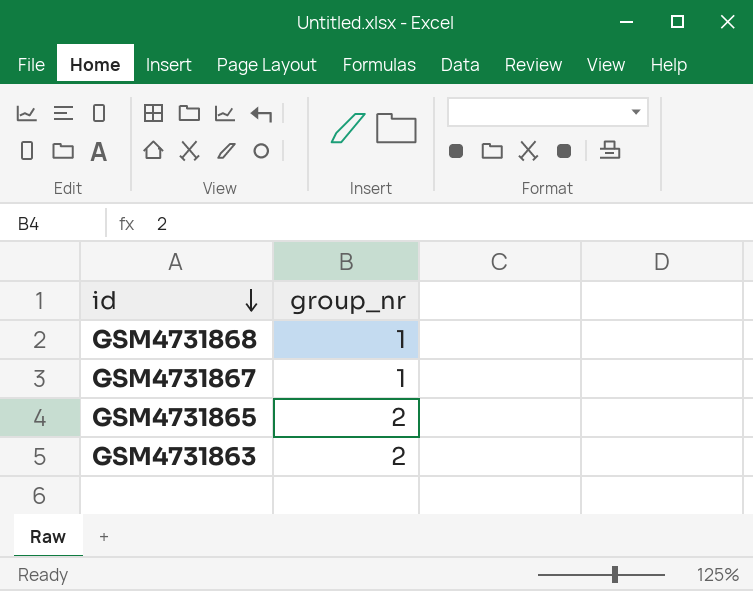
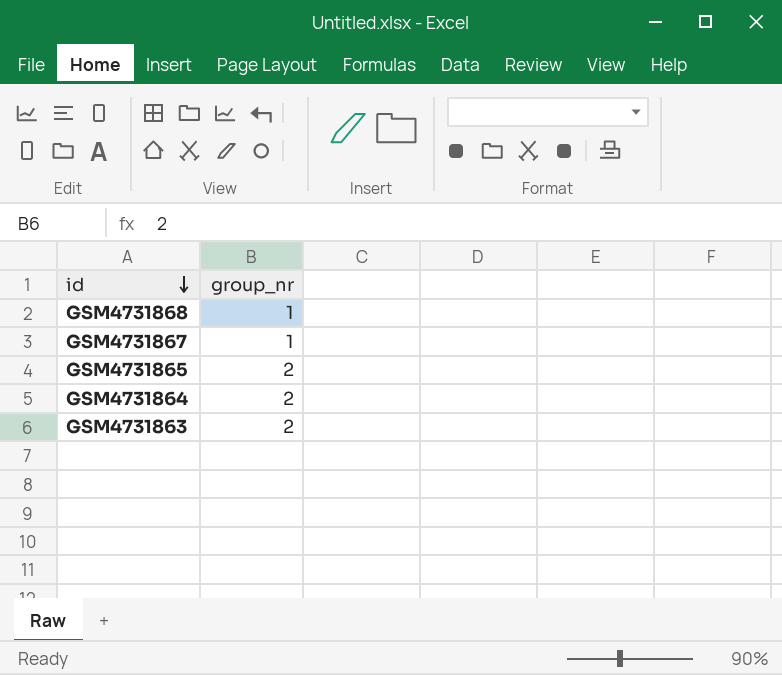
row GSM4731864: none -> 2

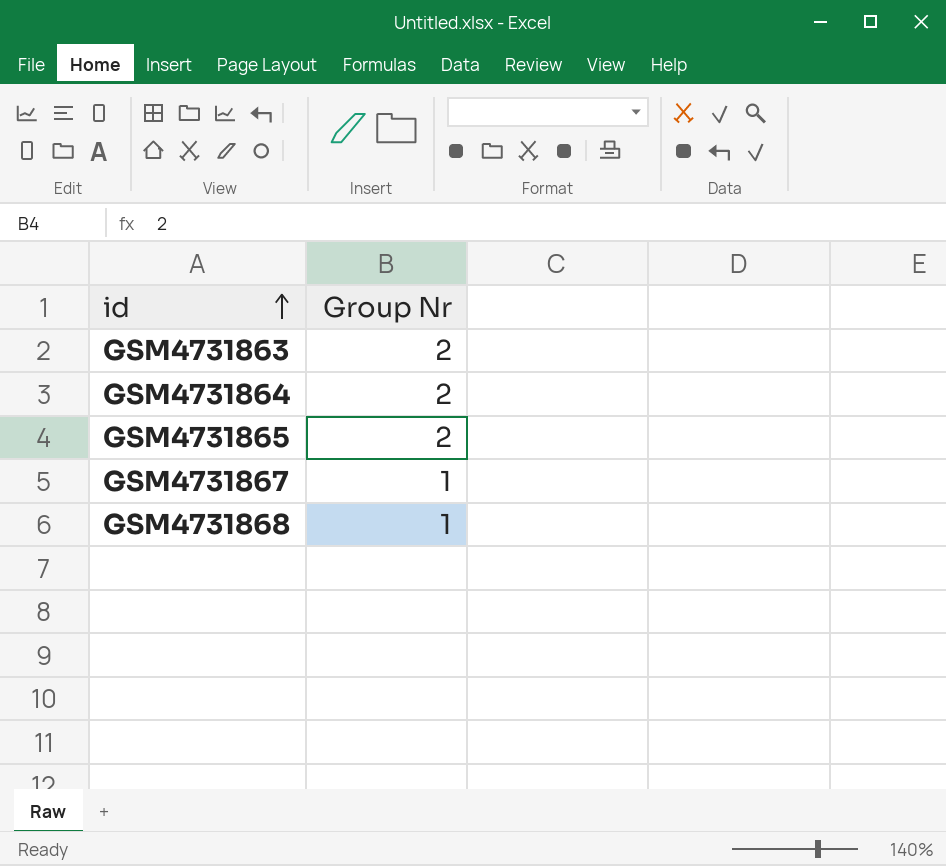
row order: id descending -> id ascending
column name: group_nr -> Group Nr

